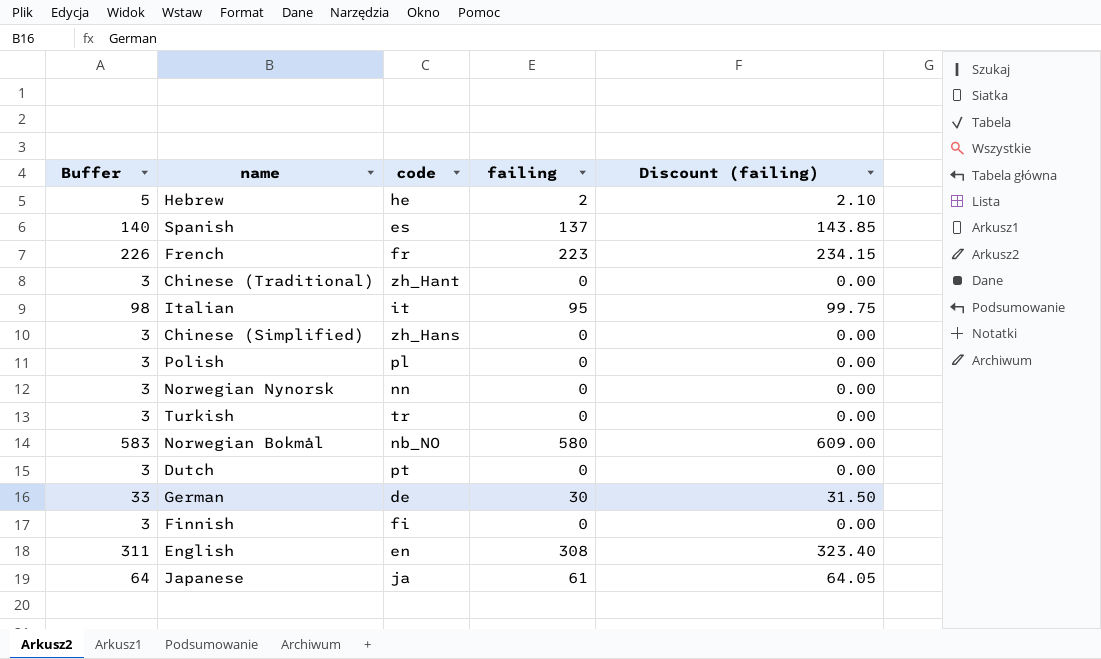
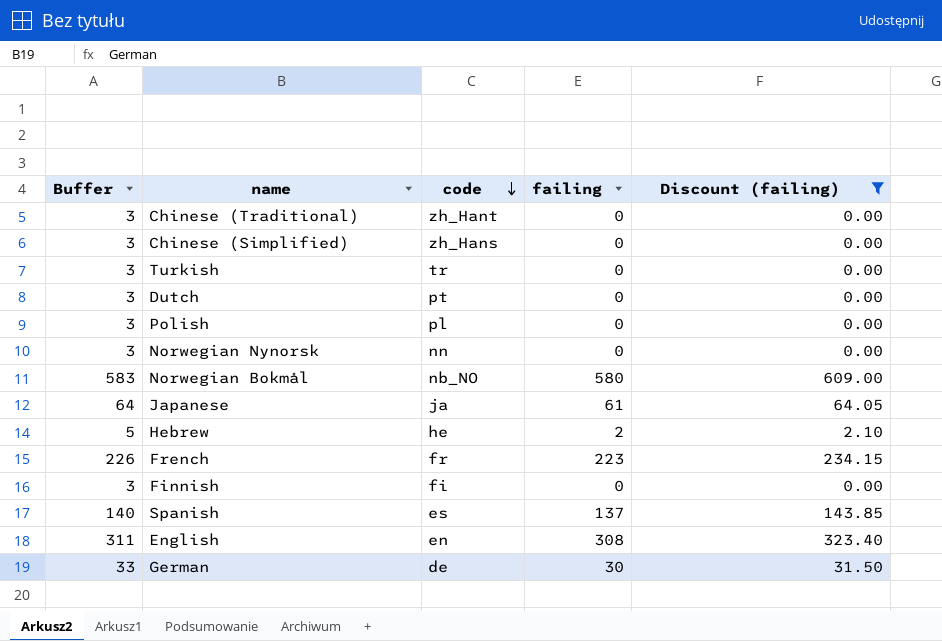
filter: none -> Discount (failing) != 99.75
row order: none -> code descending

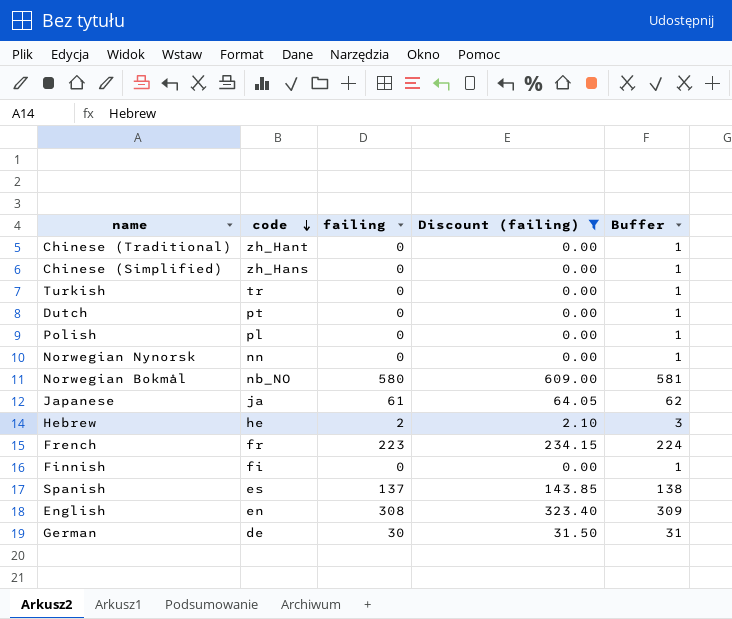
column Buffer | formula: [failing] + 3 -> [failing] + 1
column Buffer | position: 1 -> 5

